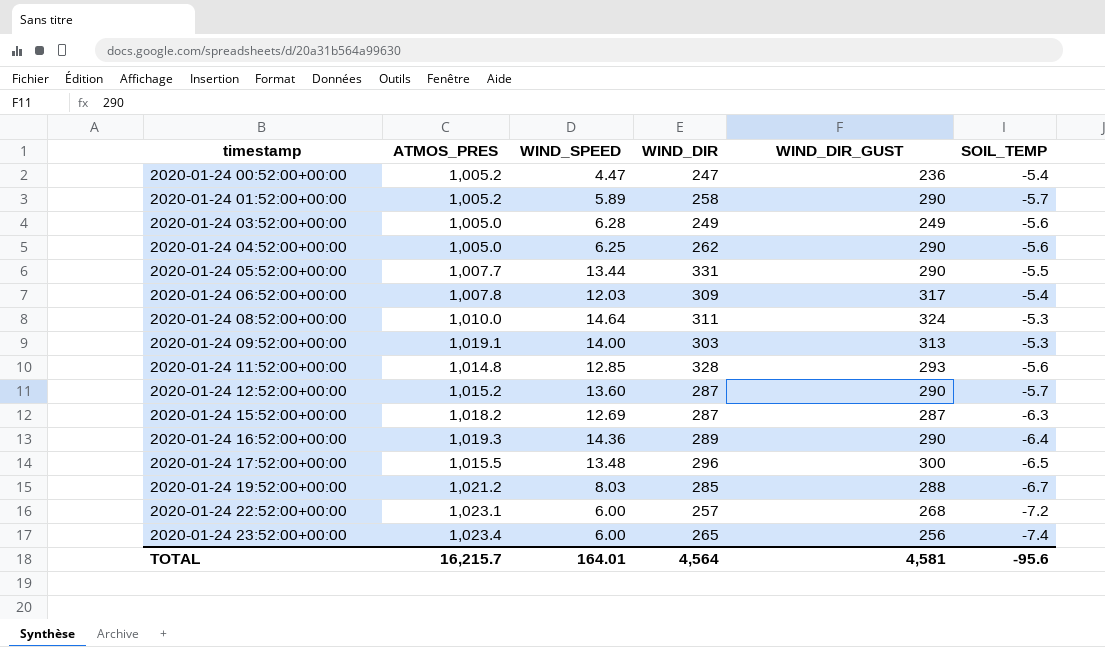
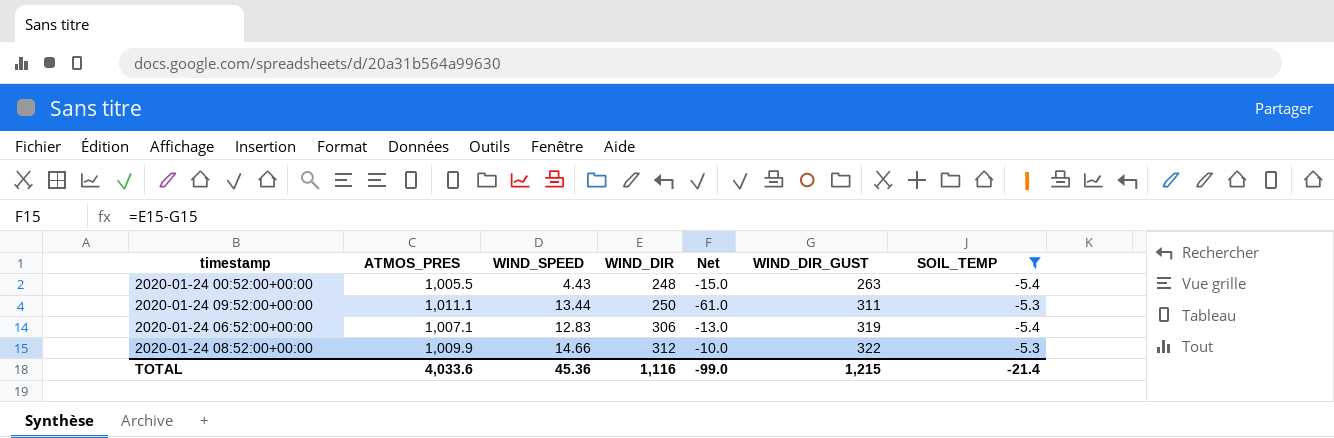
filter: none -> SOIL_TEMP >= -5.4
row order: timestamp ascending -> WIND_DIR ascending
column Net | formula: none -> [WIND_DIR] - [WIND_DIR_GUST]
2020-01-24 00:52:00+00:00 | ATMOS_PRES: 1,005.2 -> 1,005.5
2020-01-24 00:52:00+00:00 | WIND_SPEED: 4.47 -> 4.43
2020-01-24 00:52:00+00:00 | WIND_DIR: 247 -> 248
2020-01-24 00:52:00+00:00 | WIND_DIR_GUST: 236 -> 263
2020-01-24 09:52:00+00:00 | ATMOS_PRES: 1,019.1 -> 1,011.1
2020-01-24 09:52:00+00:00 | WIND_SPEED: 14.00 -> 13.44
2020-01-24 09:52:00+00:00 | WIND_DIR: 303 -> 250
2020-01-24 09:52:00+00:00 | WIND_DIR_GUST: 313 -> 311
2020-01-24 06:52:00+00:00 | ATMOS_PRES: 1,007.8 -> 1,007.1
2020-01-24 06:52:00+00:00 | WIND_SPEED: 12.03 -> 12.83
2020-01-24 06:52:00+00:00 | WIND_DIR: 309 -> 306
2020-01-24 06:52:00+00:00 | WIND_DIR_GUST: 317 -> 319
2020-01-24 08:52:00+00:00 | ATMOS_PRES: 1,010.0 -> 1,009.9
2020-01-24 08:52:00+00:00 | WIND_SPEED: 14.64 -> 14.66
2020-01-24 08:52:00+00:00 | WIND_DIR: 311 -> 312
2020-01-24 08:52:00+00:00 | WIND_DIR_GUST: 324 -> 322
TOTAL | ATMOS_PRES: 16,215.7 -> 4,033.6
TOTAL | WIND_SPEED: 164.01 -> 45.36
TOTAL | WIND_DIR: 4,564 -> 1,116
TOTAL | WIND_DIR_GUST: 4,581 -> 1,215
TOTAL | SOIL_TEMP: -95.6 -> -21.4

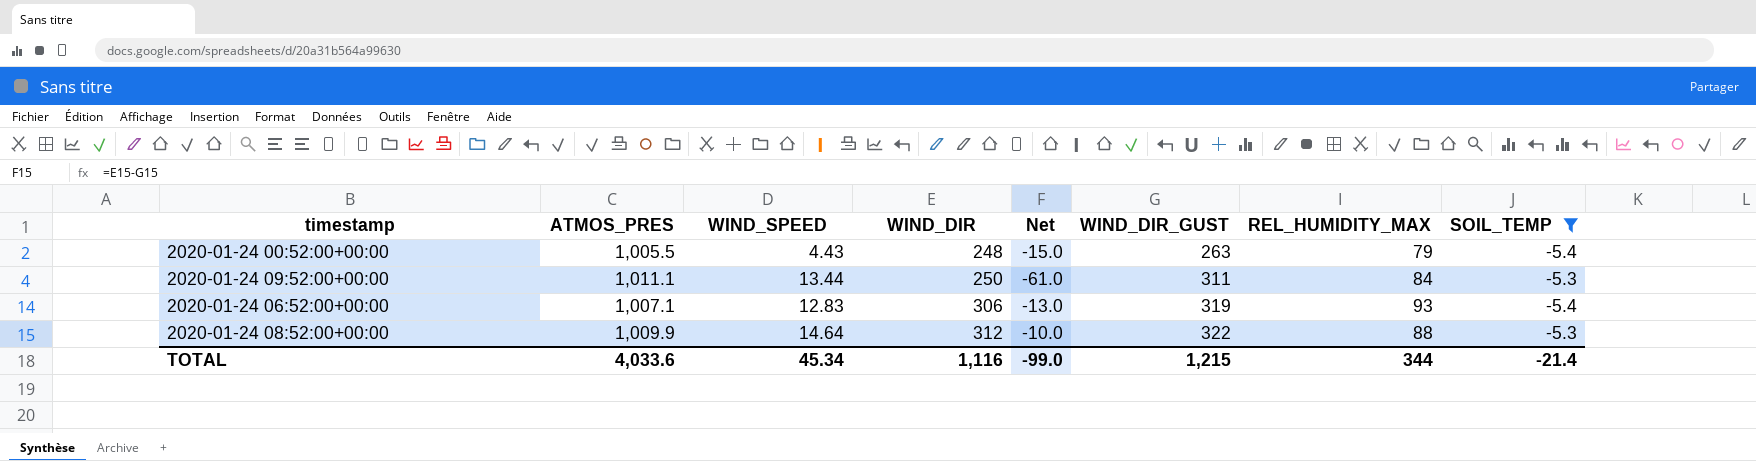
column REL_HUMIDITY_MAX | position: none -> 7
2020-01-24 08:52:00+00:00 | WIND_SPEED: 14.66 -> 14.64
TOTAL | WIND_SPEED: 45.36 -> 45.34

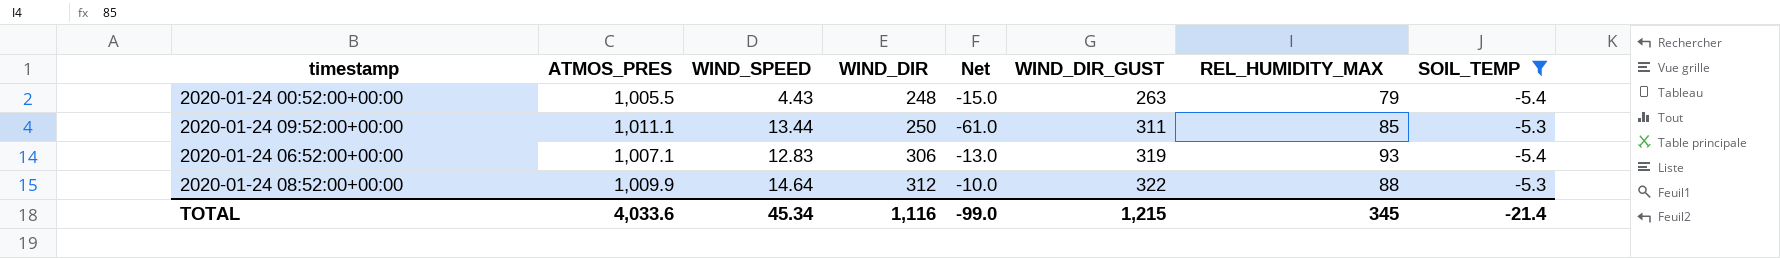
2020-01-24 09:52:00+00:00 | REL_HUMIDITY_MAX: 84 -> 85
TOTAL | REL_HUMIDITY_MAX: 344 -> 345

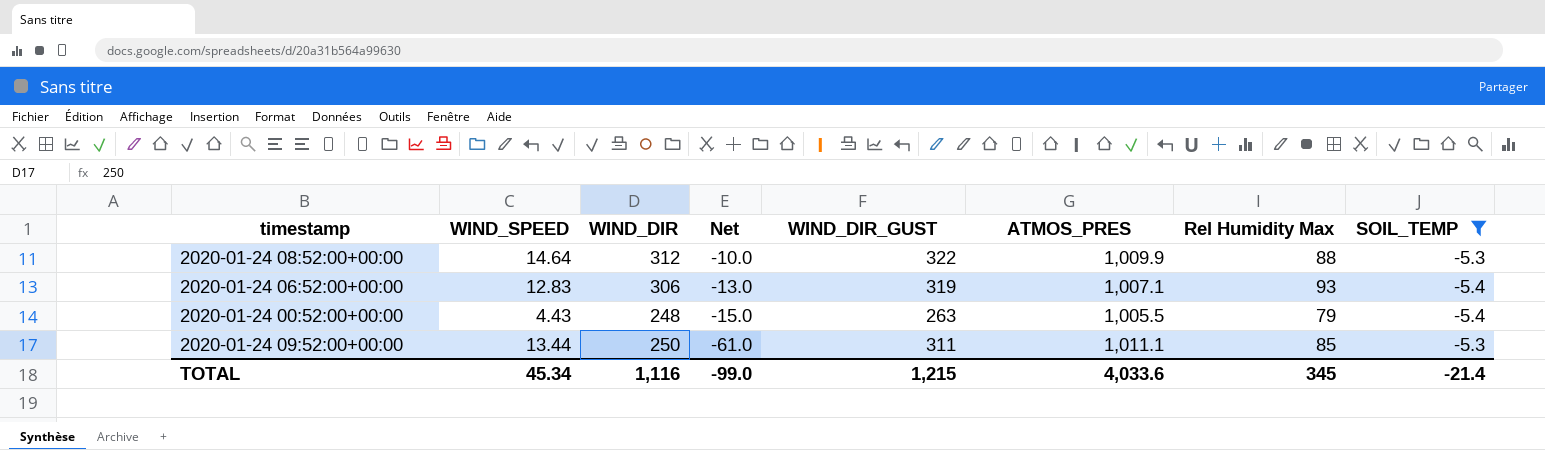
row order: WIND_DIR ascending -> Net descending
column ATMOS_PRES | position: 2 -> 6
column name: REL_HUMIDITY_MAX -> Rel Humidity Max

